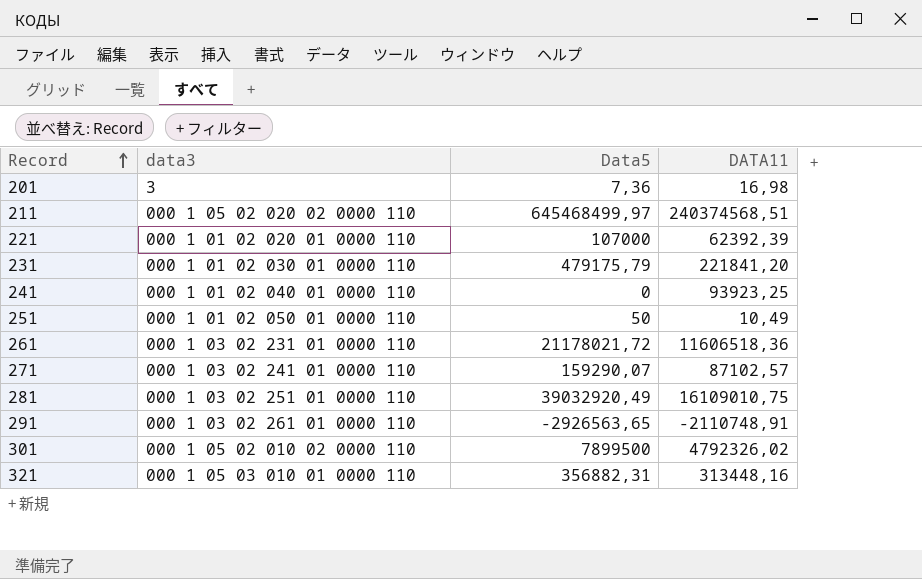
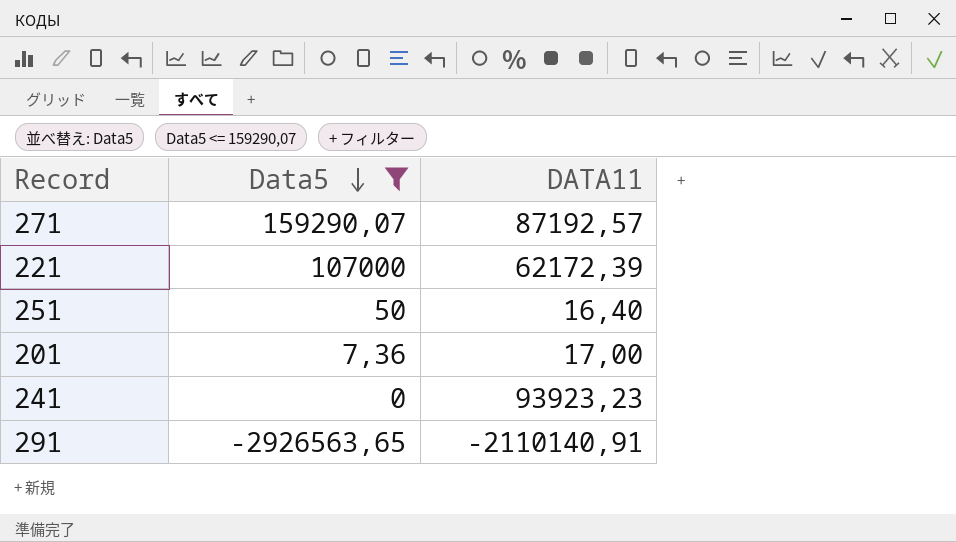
filter: none -> Data5 <= 159290,07
row order: Record ascending -> Data5 descending
column data3 | position: 2 -> none
271 | DATA11: 87102,57 -> 87192,57
221 | DATA11: 62392,39 -> 62172,39
251 | DATA11: 10,49 -> 16,40
201 | DATA11: 16,98 -> 17,00
241 | DATA11: 93923,25 -> 93923,23
291 | DATA11: -2110748,91 -> -2110140,91

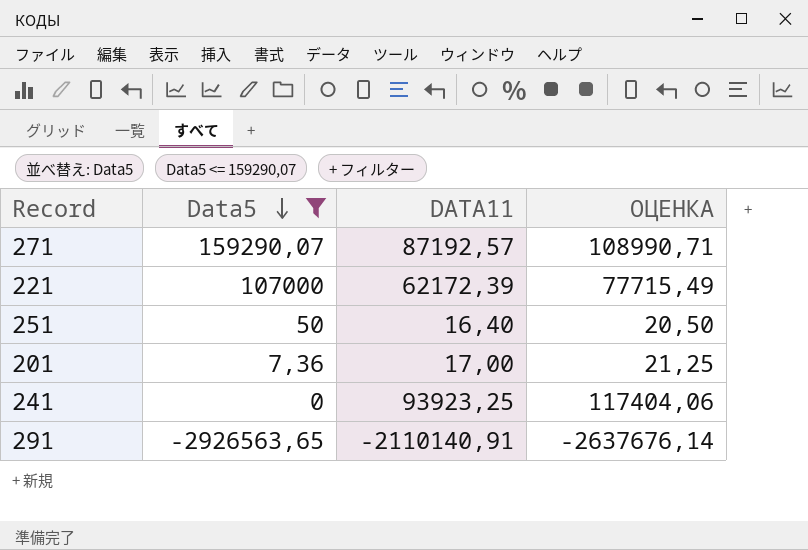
column ОЦЕНКА | formula: none -> [DATA11] * 1,25
241 | DATA11: 93923,23 -> 93923,25

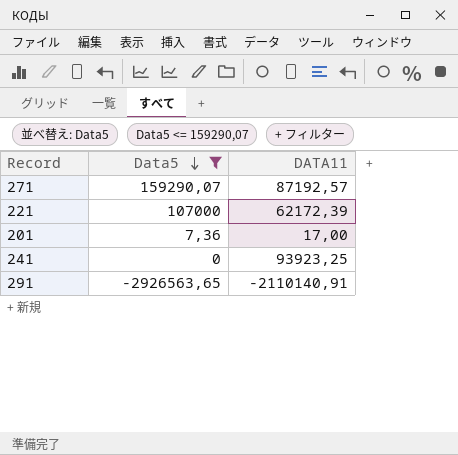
column ОЦЕНКА | formula: [DATA11] * 1,25 -> none
row 251: 50 | 16,40 | 20,50 -> none

